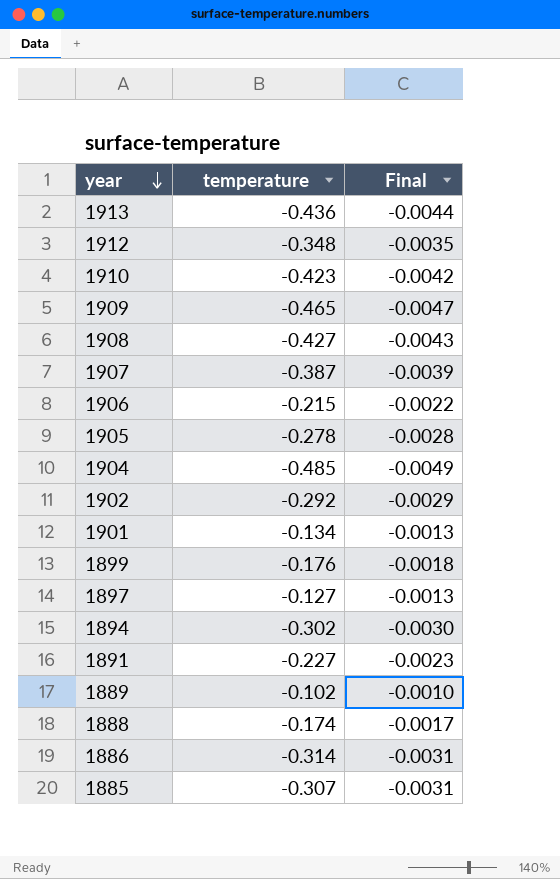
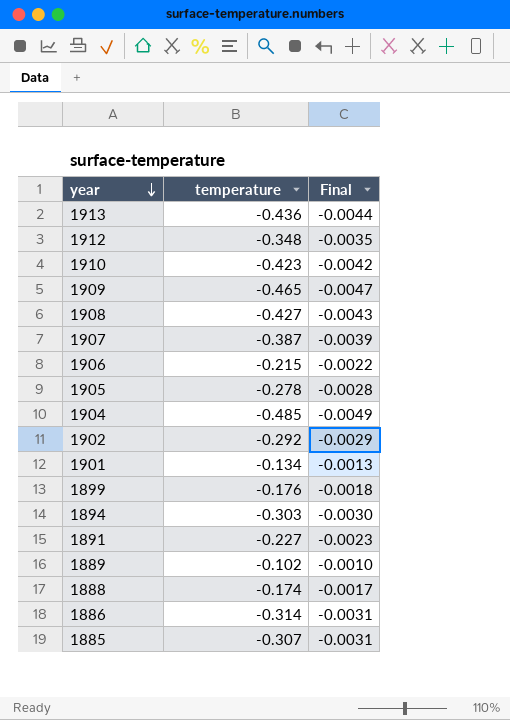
row 1897: -0.127 | -0.0013 -> none
1894 | temperature: -0.302 -> -0.303

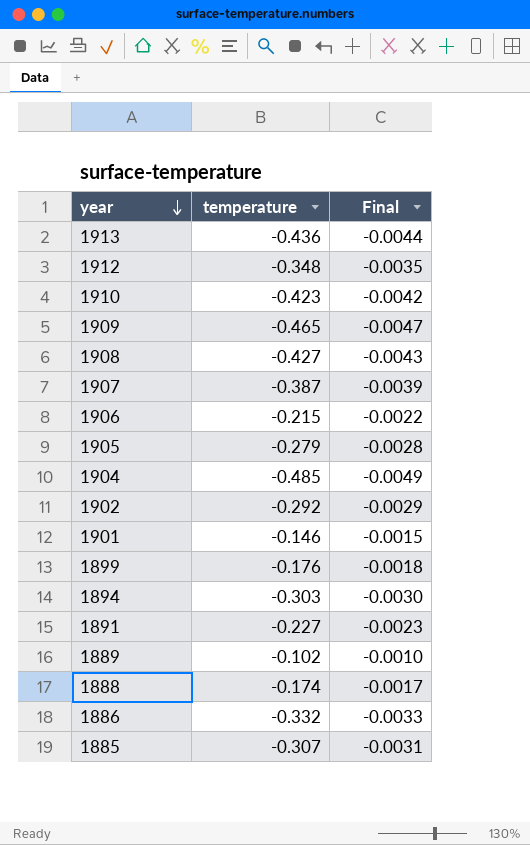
1905 | temperature: -0.278 -> -0.279
1901 | temperature: -0.134 -> -0.146
1901 | Final: -0.0013 -> -0.0015
1886 | temperature: -0.314 -> -0.332
1886 | Final: -0.0031 -> -0.0033

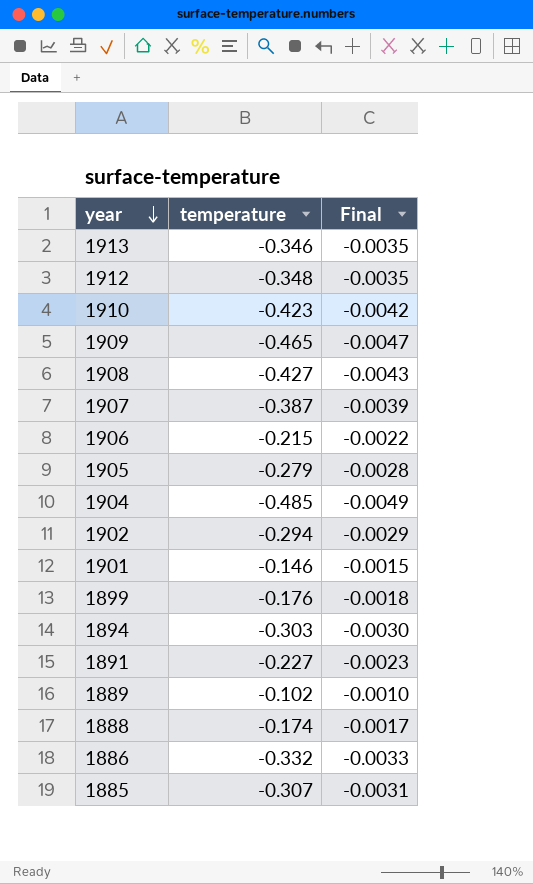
1913 | temperature: -0.436 -> -0.346
1913 | Final: -0.0044 -> -0.0035
1902 | temperature: -0.292 -> -0.294

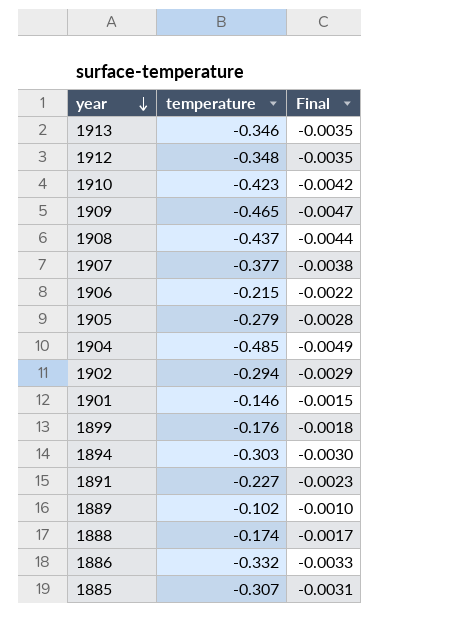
1908 | temperature: -0.427 -> -0.437
1908 | Final: -0.0043 -> -0.0044
1907 | temperature: -0.387 -> -0.377
1907 | Final: -0.0039 -> -0.0038

